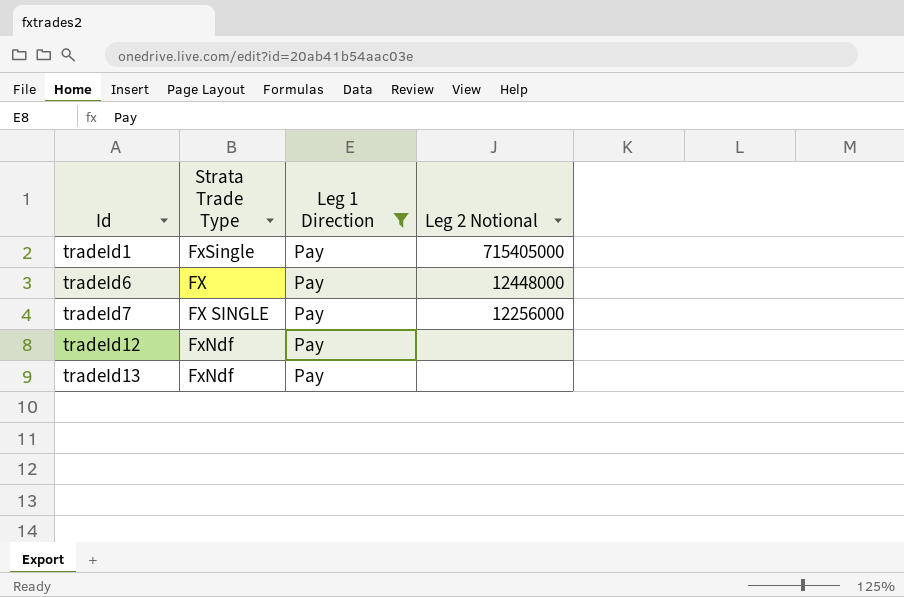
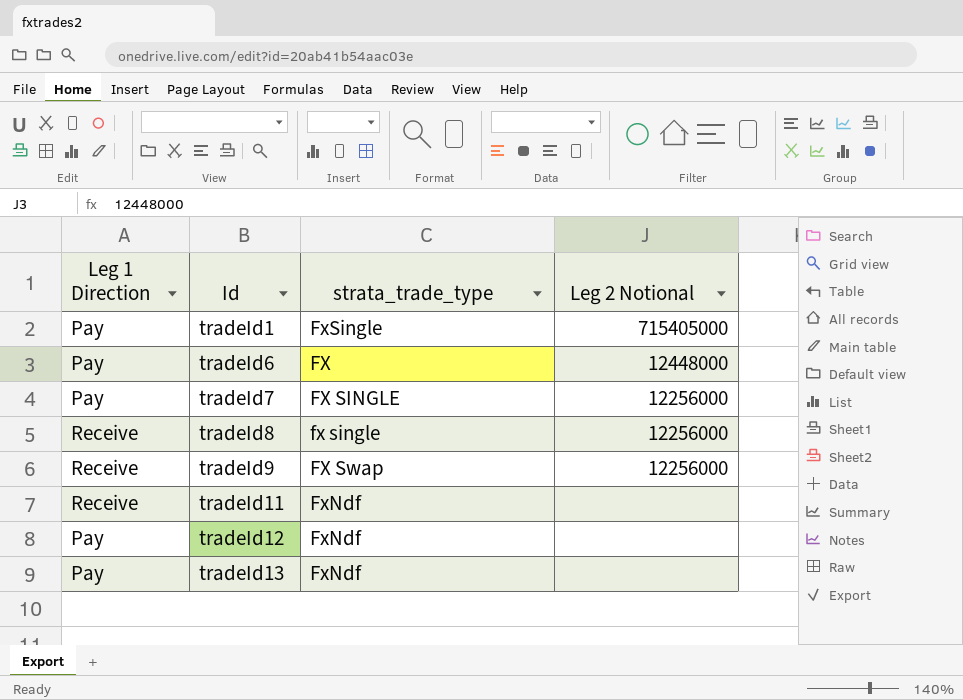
filter: Leg 1 Direction = Pay -> none
column Leg 1 Direction | position: 3 -> 1
column name: Strata Trade Type -> strata_trade_type

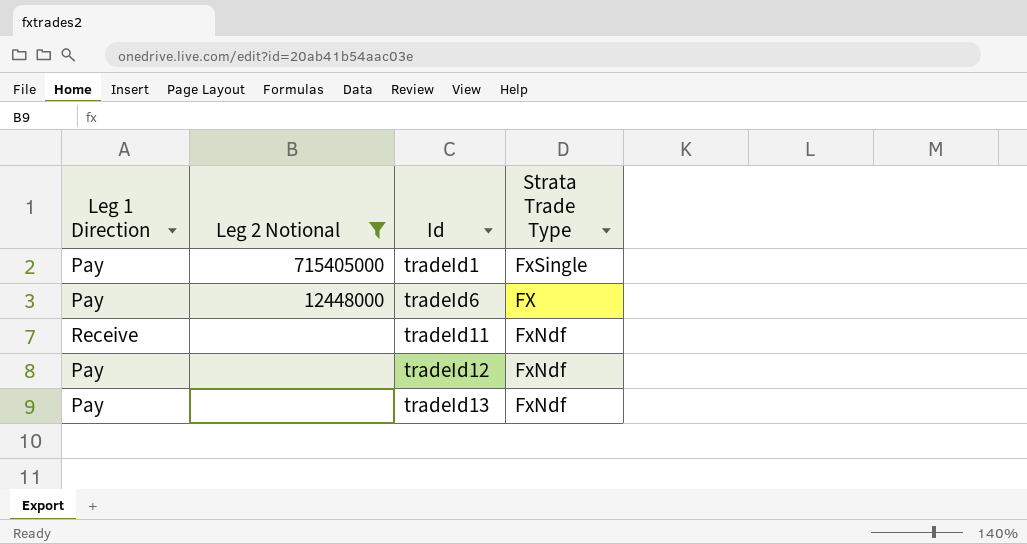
filter: none -> Leg 2 Notional != 12256000
column Leg 2 Notional | position: 4 -> 2
column name: strata_trade_type -> Strata Trade Type

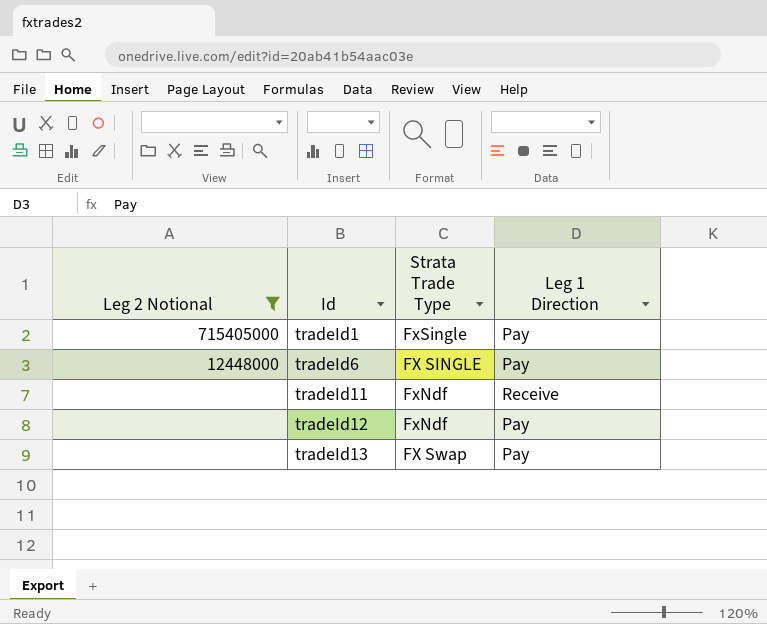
column Leg 1 Direction | position: 1 -> 4
tradeId6 | Strata Trade Type: FX -> FX SINGLE
tradeId13 | Strata Trade Type: FxNdf -> FX Swap

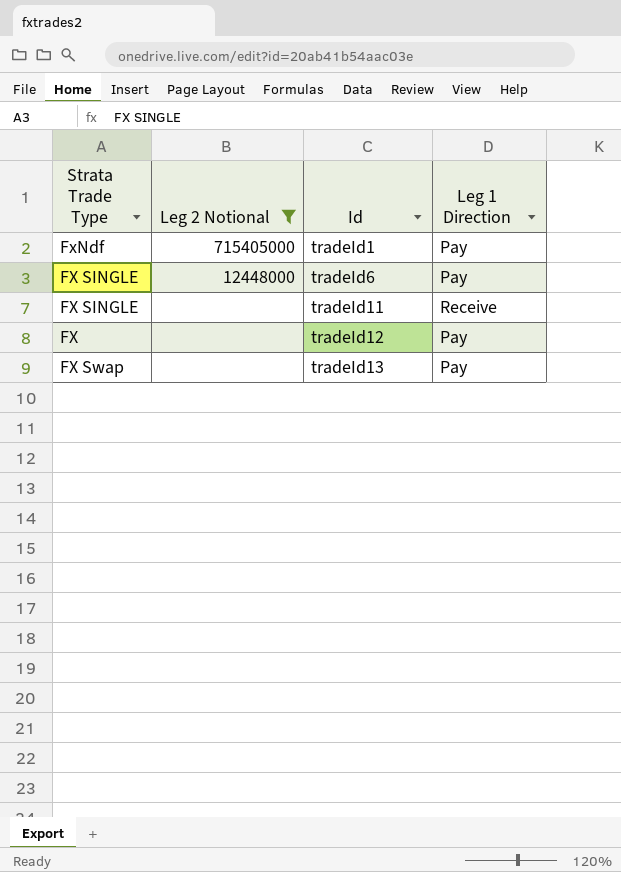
column Strata Trade Type | position: 3 -> 1
tradeId1 | Strata Trade Type: FxSingle -> FxNdf
tradeId11 | Strata Trade Type: FxNdf -> FX SINGLE
tradeId12 | Strata Trade Type: FxNdf -> FX

